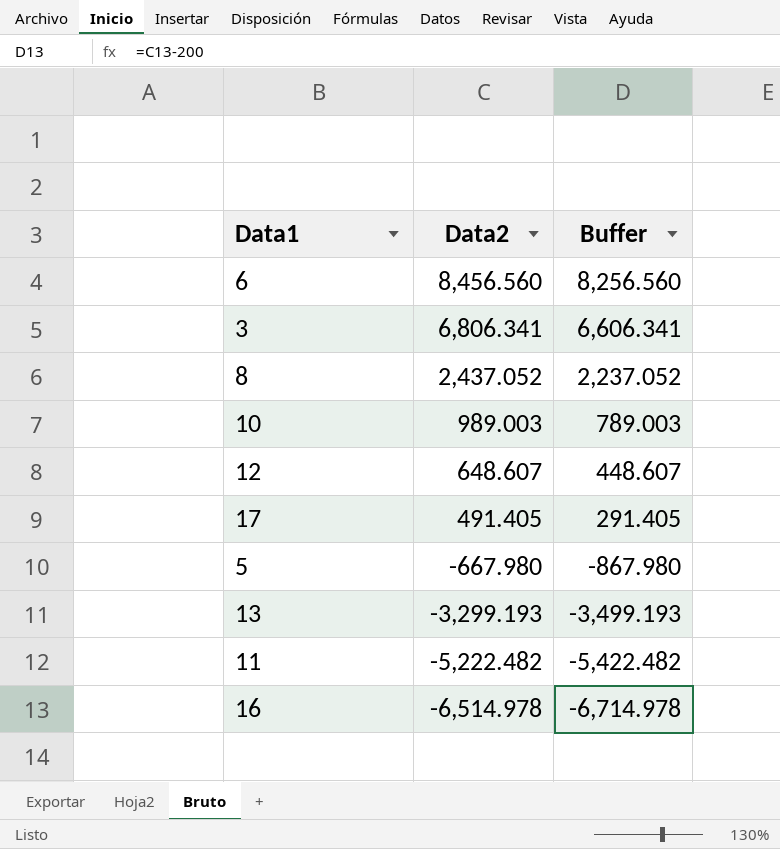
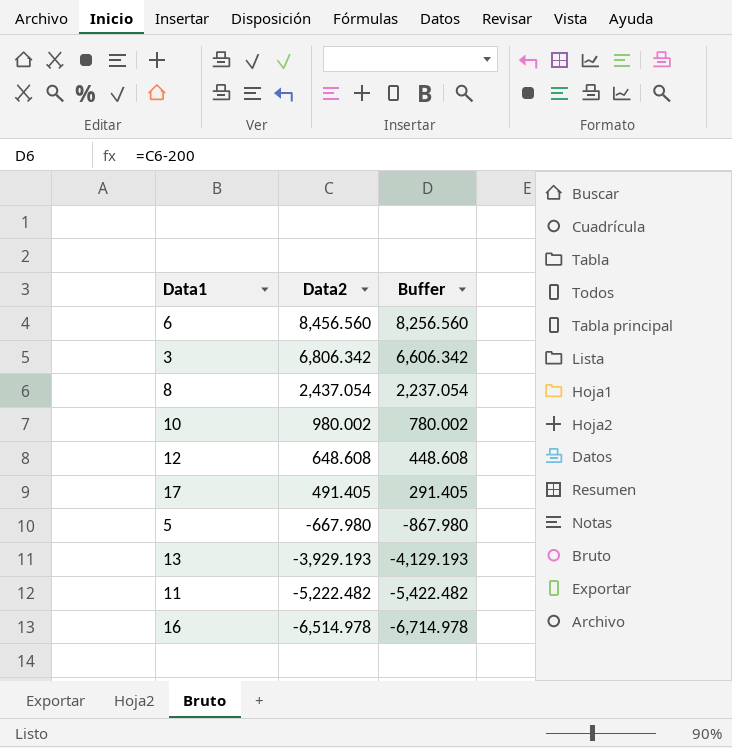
3 | Data2: 6,806.341 -> 6,806.342
3 | Buffer: 6,606.341 -> 6,606.342
8 | Data2: 2,437.052 -> 2,437.054
8 | Buffer: 2,237.052 -> 2,237.054
10 | Data2: 989.003 -> 980.002
10 | Buffer: 789.003 -> 780.002
12 | Data2: 648.607 -> 648.608
12 | Buffer: 448.607 -> 448.608
13 | Data2: -3,299.193 -> -3,929.193
13 | Buffer: -3,499.193 -> -4,129.193

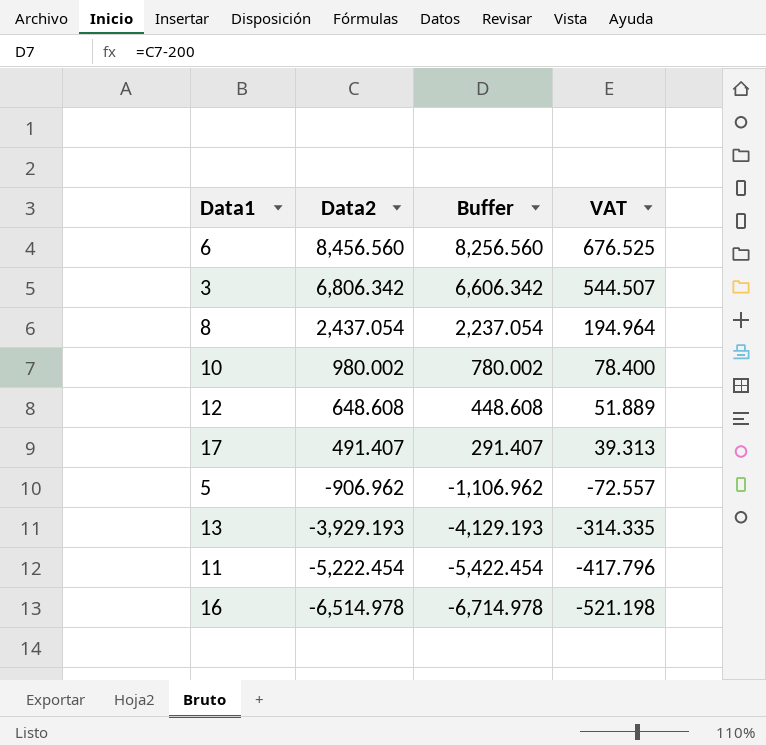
column VAT | formula: none -> [Data2] * 0.08
17 | Data2: 491.405 -> 491.407
17 | Buffer: 291.405 -> 291.407
5 | Data2: -667.980 -> -906.962
5 | Buffer: -867.980 -> -1,106.962
11 | Data2: -5,222.482 -> -5,222.454
11 | Buffer: -5,422.482 -> -5,422.454

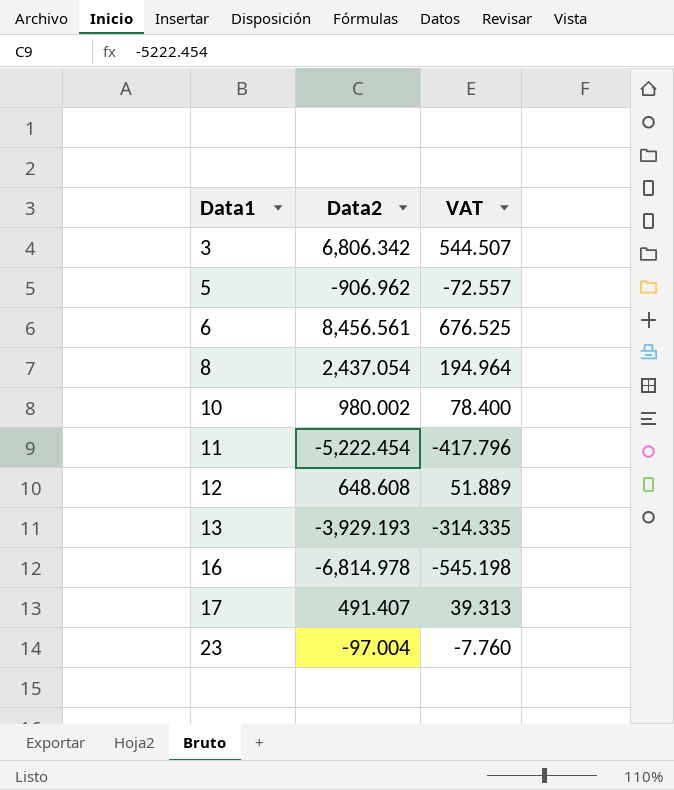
row order: Data2 descending -> Data1 ascending
column Buffer | formula: [Data2] - 200 -> none
6 | Data2: 8,456.560 -> 8,456.561
16 | Data2: -6,514.978 -> -6,814.978
16 | VAT: -521.198 -> -545.198
row 23: none -> -97.004 | -7.760

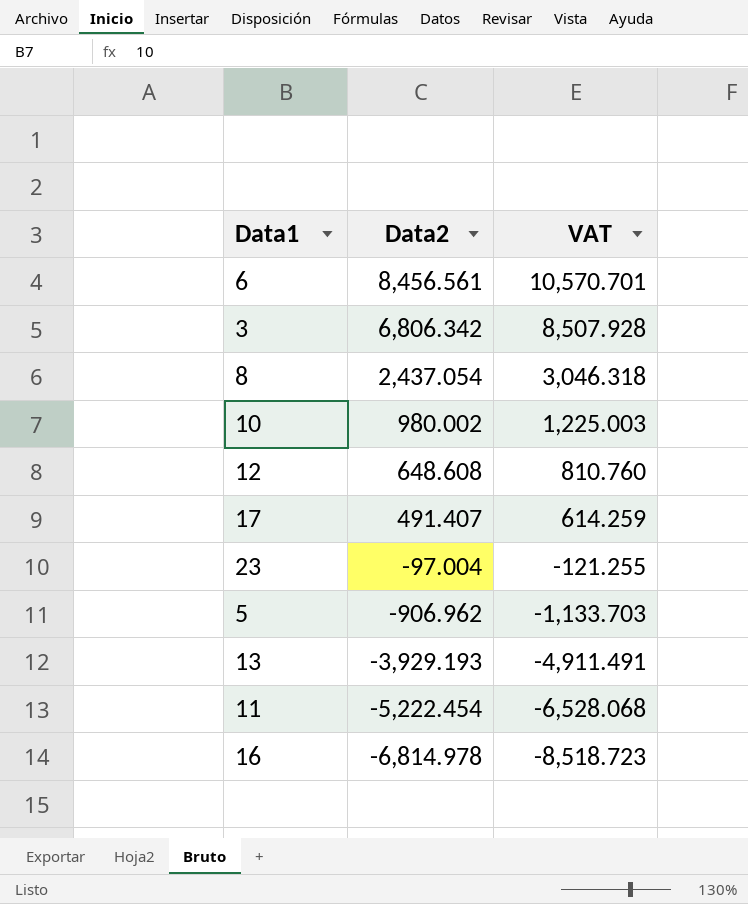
row order: Data1 ascending -> Data2 descending
column VAT | formula: [Data2] * 0.08 -> [Data2] * 1.25

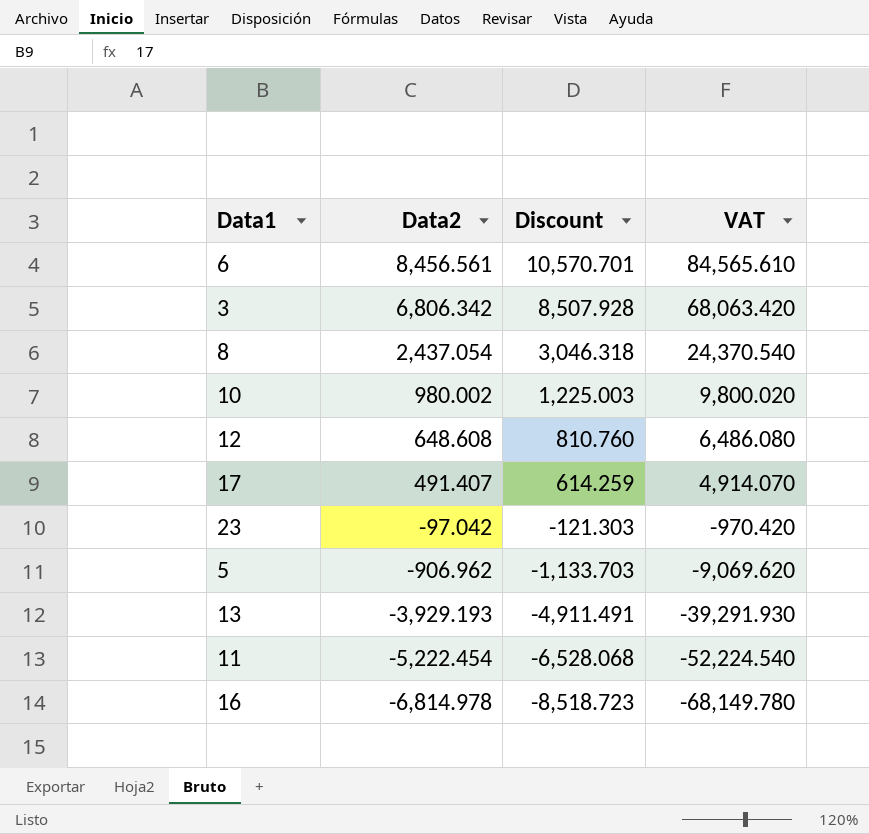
column Discount | formula: none -> [Data2] * 1.25
column VAT | formula: [Data2] * 1.25 -> [Data2] * 10
23 | Data2: -97.004 -> -97.042

